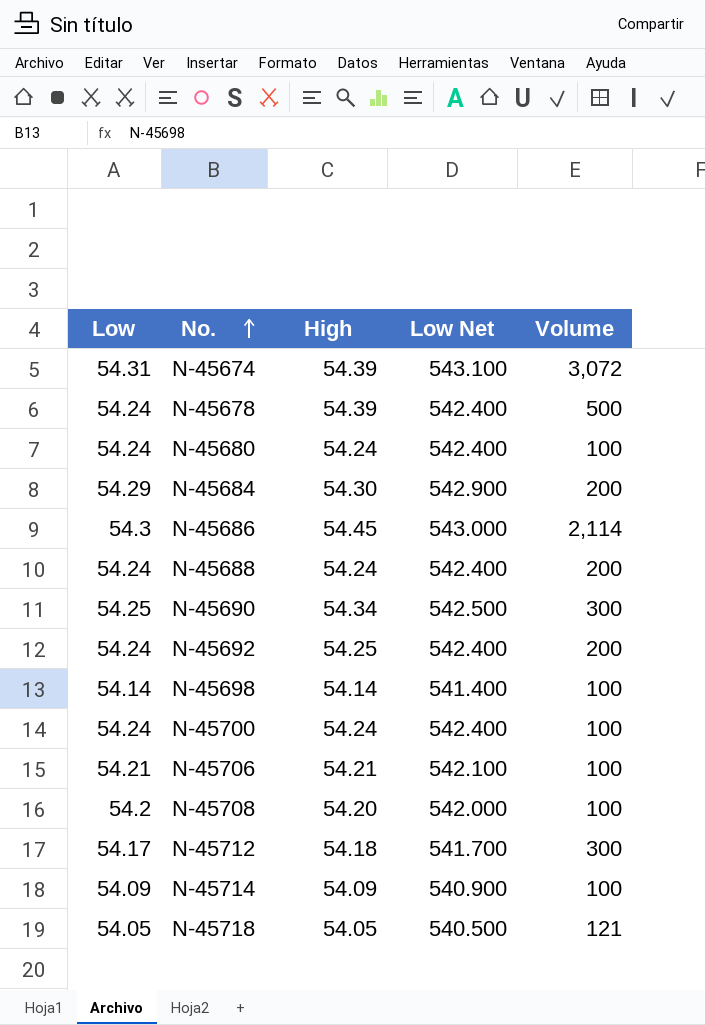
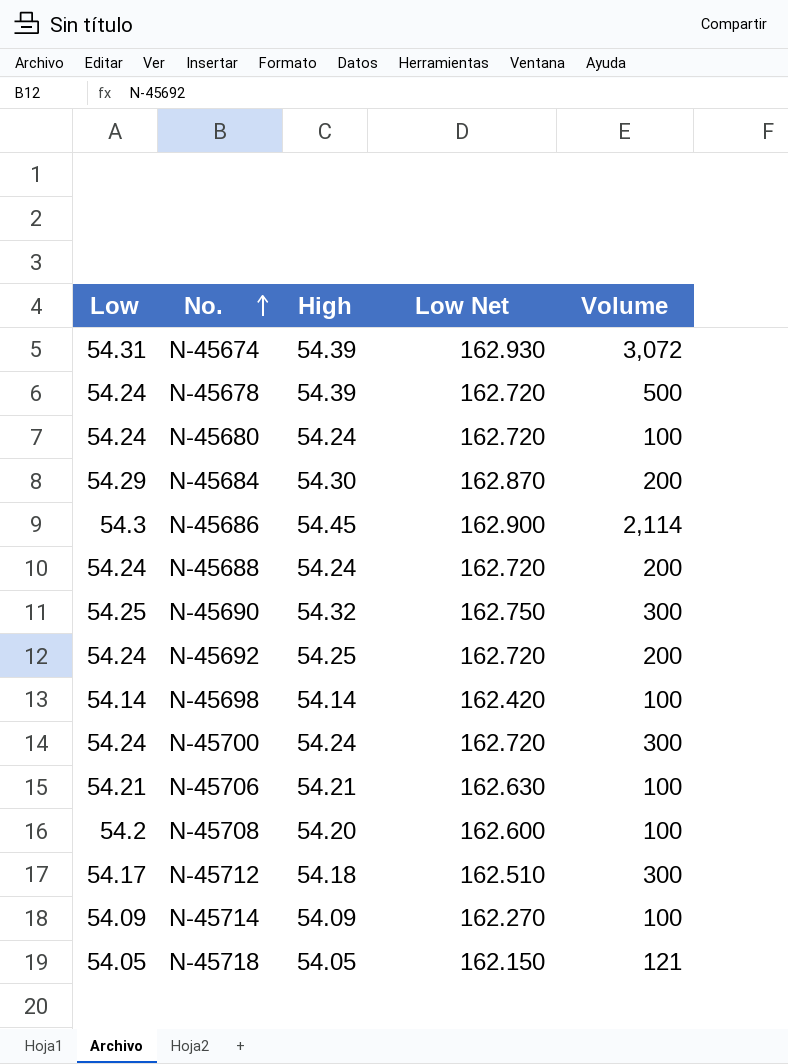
column Low Net | formula: [Low] * 10 -> [Low] * 3
N-45690 | High: 54.34 -> 54.32
N-45700 | Volume: 100 -> 300

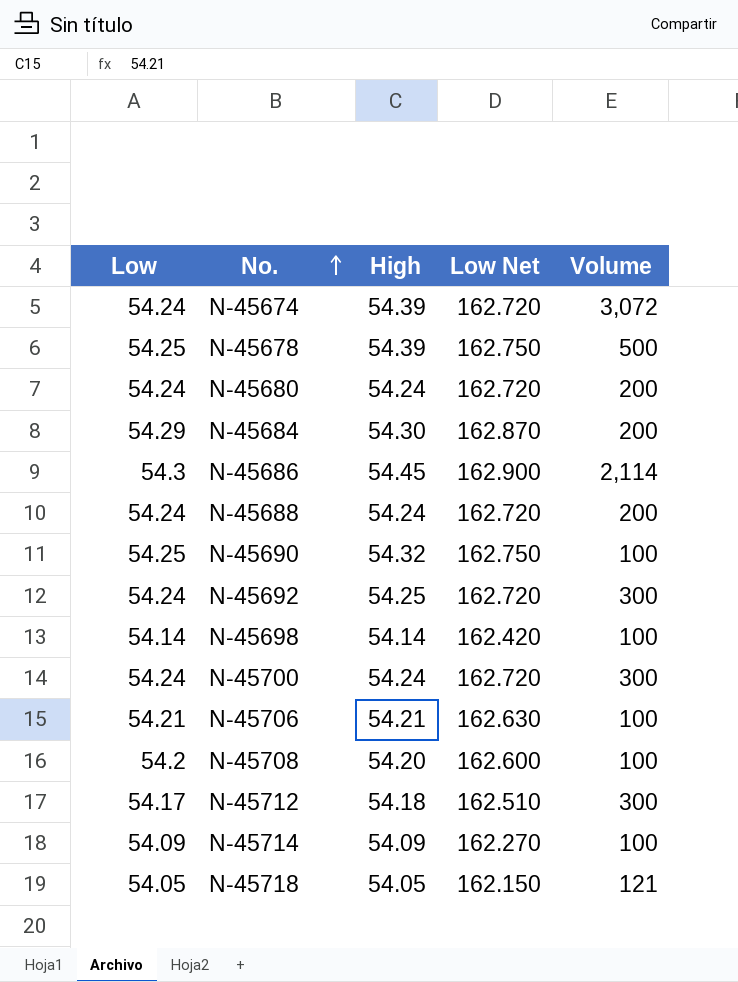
N-45674 | Low: 54.31 -> 54.24
N-45674 | Low Net: 162.930 -> 162.720
N-45678 | Low: 54.24 -> 54.25
N-45678 | Low Net: 162.720 -> 162.750
N-45680 | Volume: 100 -> 200
N-45690 | Volume: 300 -> 100
N-45692 | Volume: 200 -> 300

